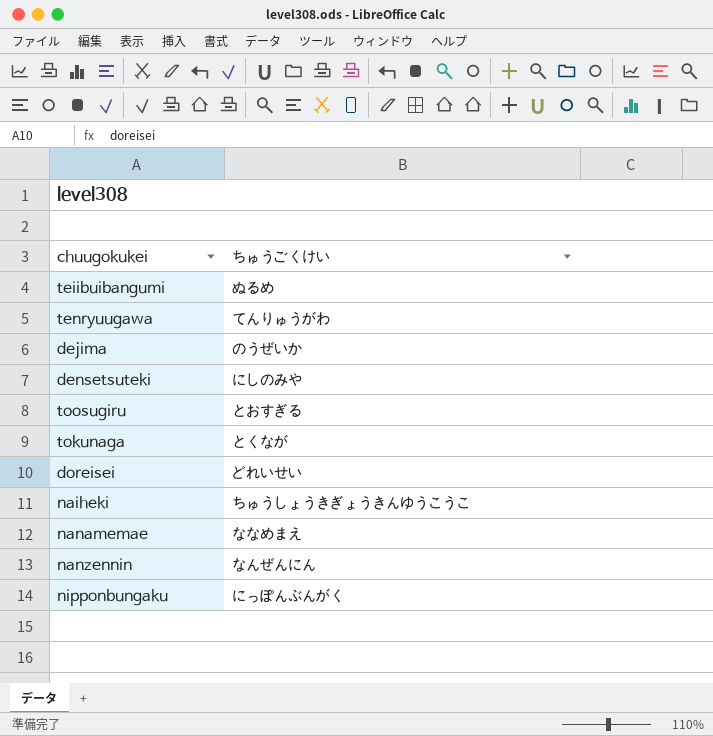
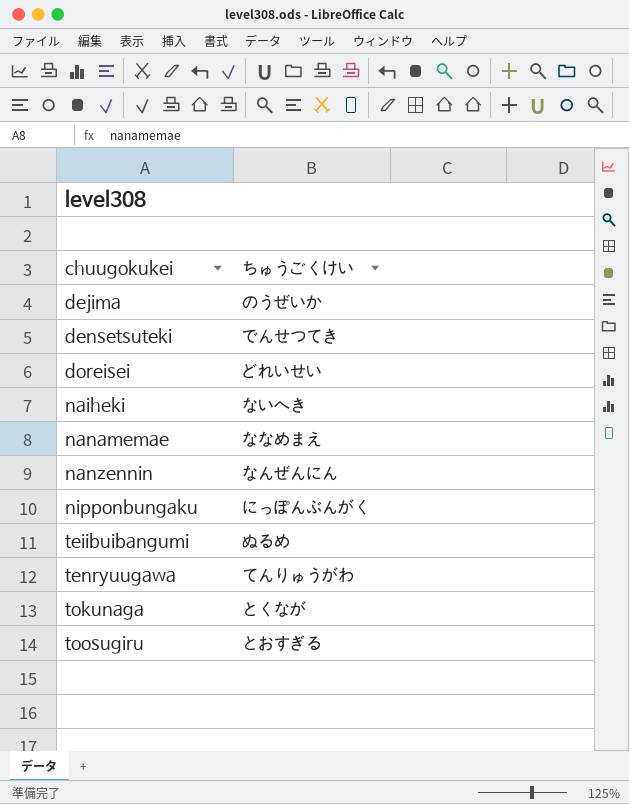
row order: none -> chuugokukei ascending
densetsuteki | ちゅうごくけい: にしのみや -> でんせつてき
naiheki | ちゅうごくけい: ちゅうしょうきぎょうきんゆうこうこ -> ないへき

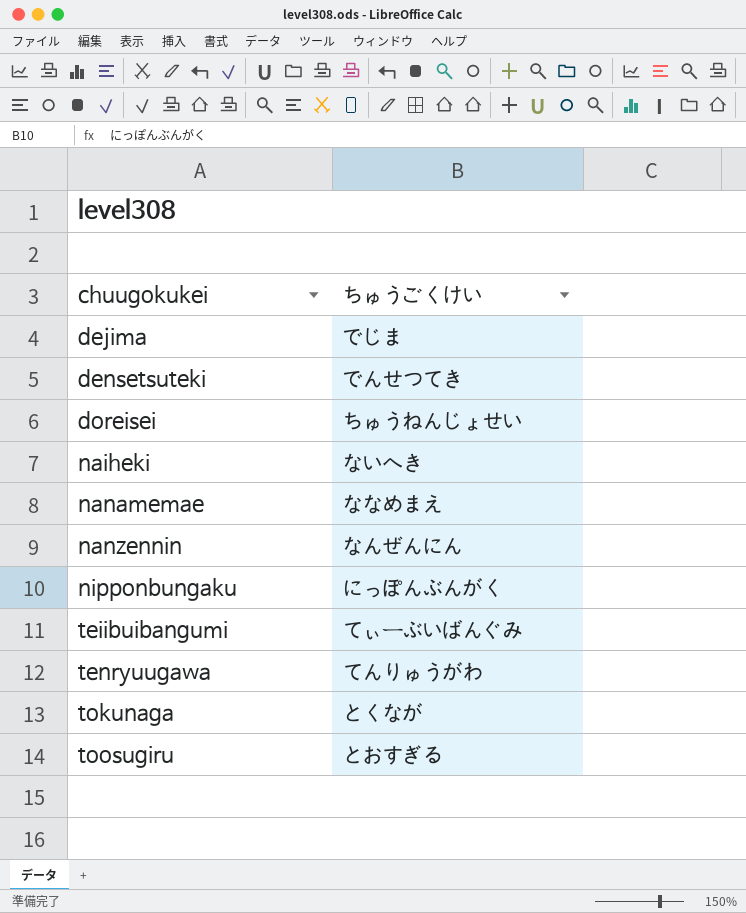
dejima | ちゅうごくけい: のうぜいか -> でじま
doreisei | ちゅうごくけい: どれいせい -> ちゅうねんじょせい
teiibuibangumi | ちゅうごくけい: ぬるめ -> てぃーぶいばんぐみ

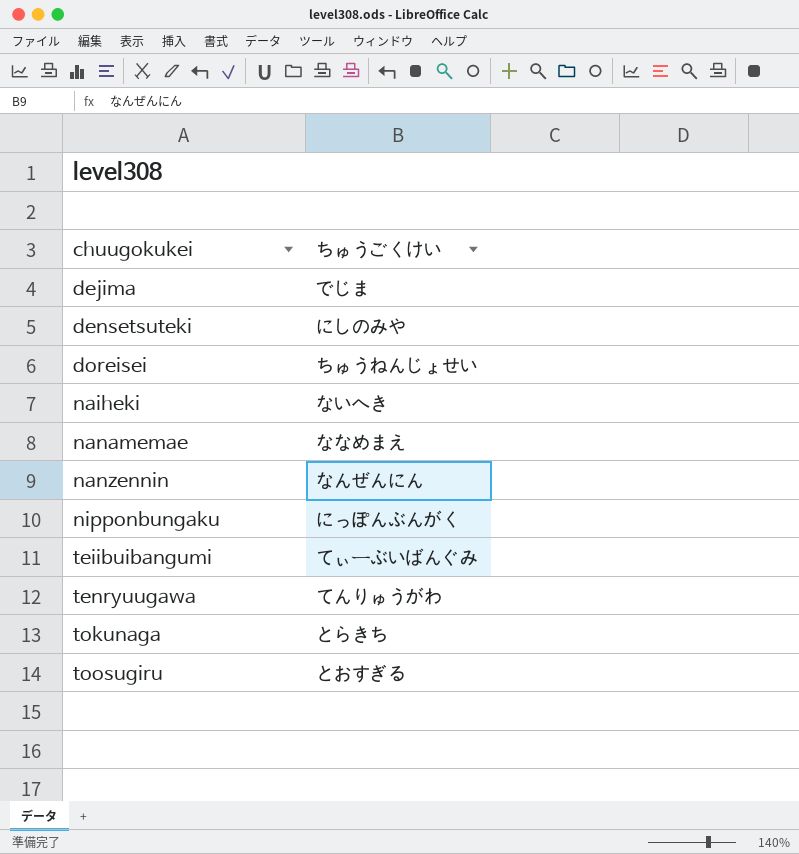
densetsuteki | ちゅうごくけい: でんせつてき -> にしのみや
tokunaga | ちゅうごくけい: とくなが -> とらきち

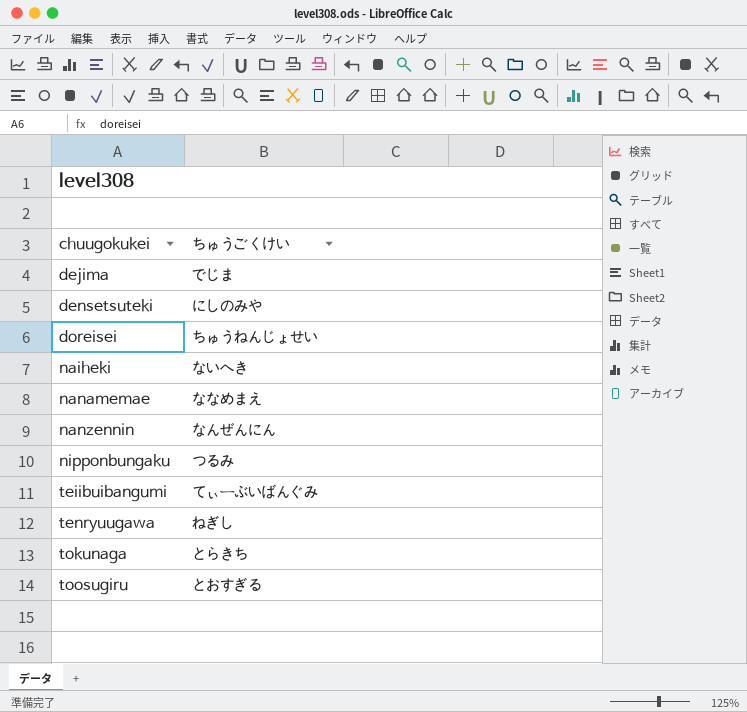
nipponbungaku | ちゅうごくけい: にっぽんぶんがく -> つるみ
tenryuugawa | ちゅうごくけい: てんりゅうがわ -> ねぎし

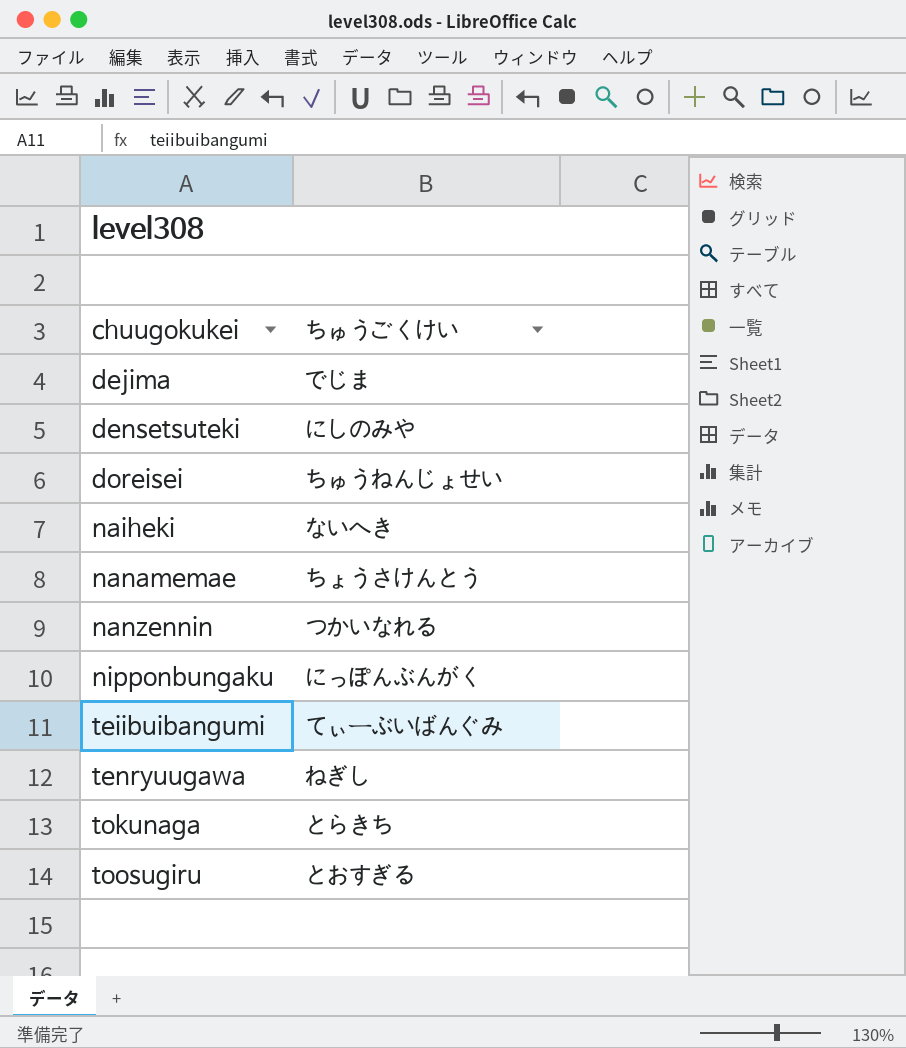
nanamemae | ちゅうごくけい: ななめまえ -> ちょうさけんとう
nanzennin | ちゅうごくけい: なんぜんにん -> つかいなれる
nipponbungaku | ちゅうごくけい: つるみ -> にっぽんぶんがく

